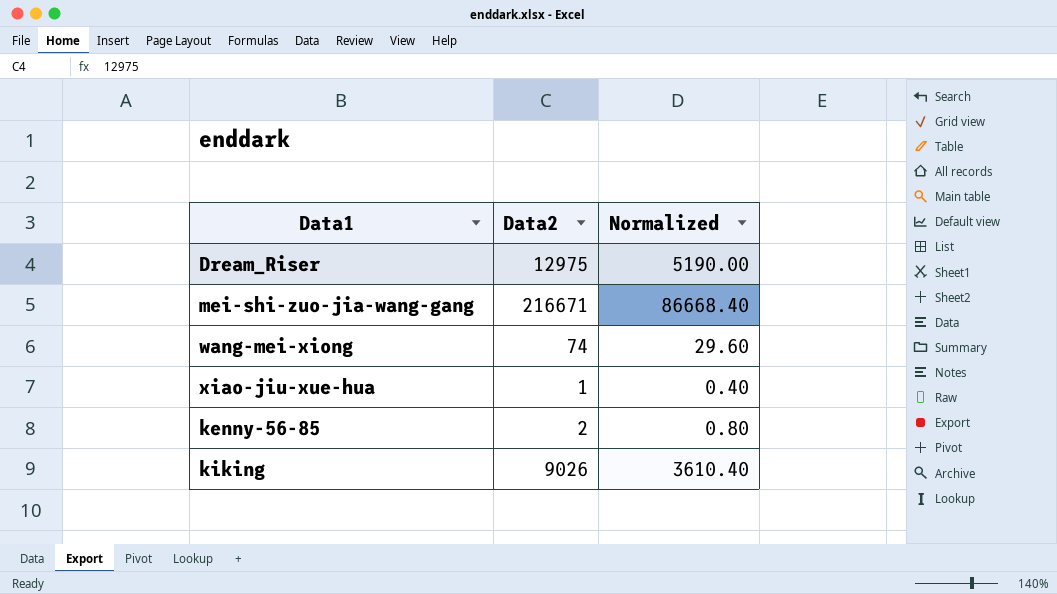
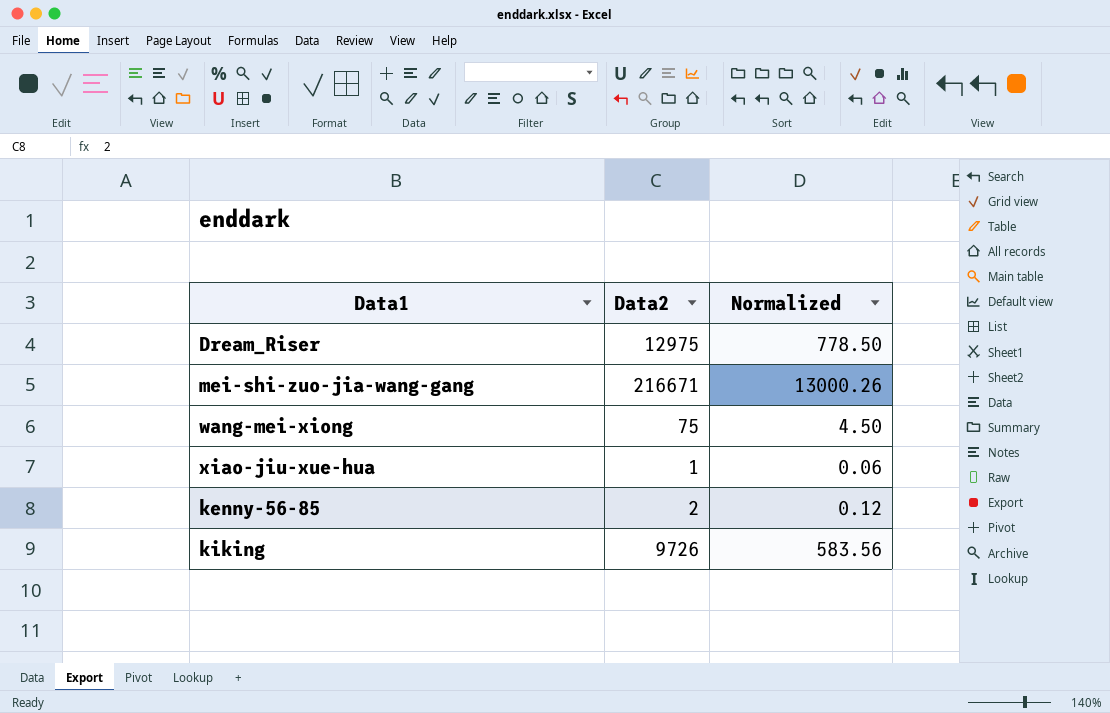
column Normalized | formula: [Data2] * 0.4 -> [Data2] * 0.06
wang-mei-xiong | Data2: 74 -> 75
kiking | Data2: 9026 -> 9726

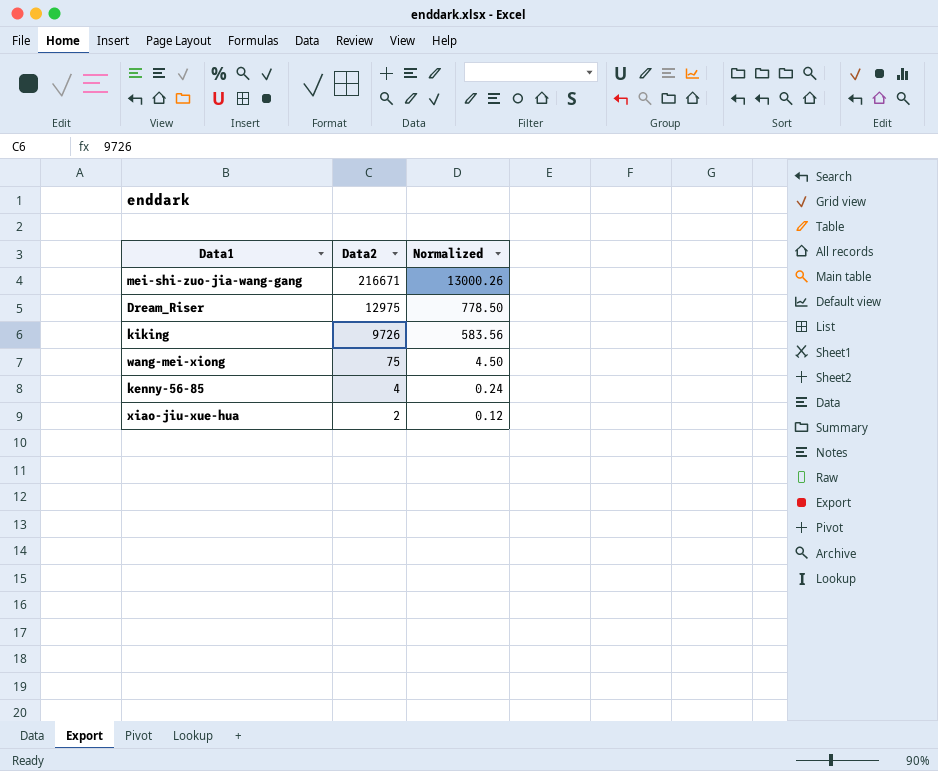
row order: none -> Data2 descending
kenny-56-85 | Data2: 2 -> 4
kenny-56-85 | Normalized: 0.12 -> 0.24
xiao-jiu-xue-hua | Data2: 1 -> 2
xiao-jiu-xue-hua | Normalized: 0.06 -> 0.12

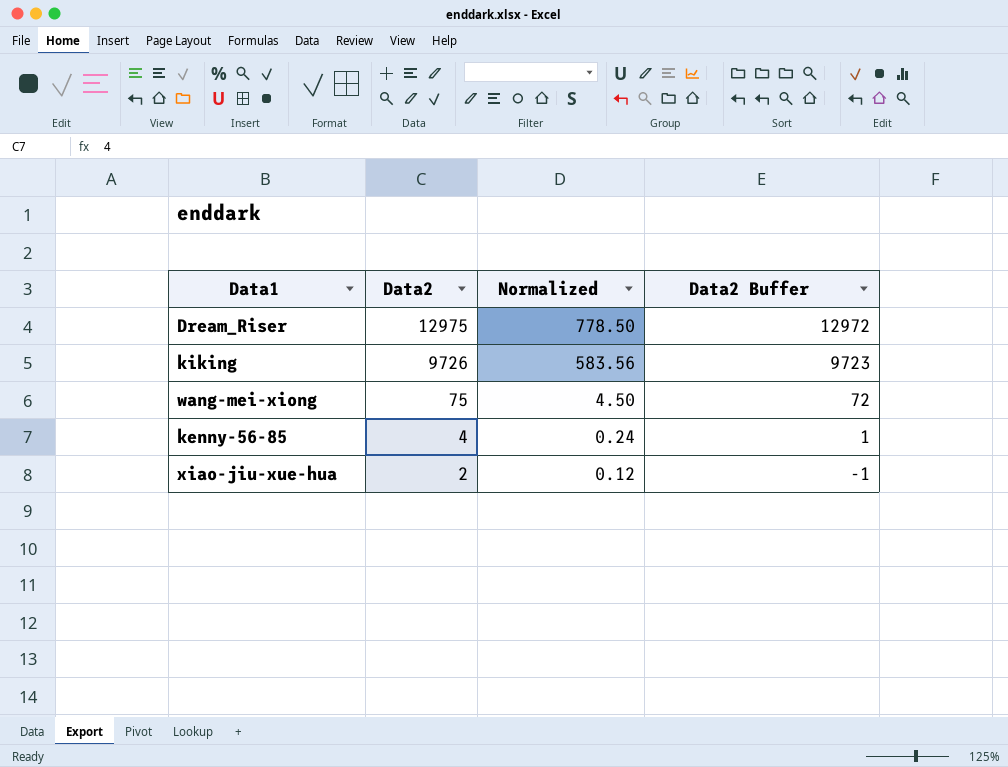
column Data2 Buffer | formula: none -> [Data2] - 3
row mei-shi-zuo-jia-wang-gang: 216671 | 13000.26 -> none

